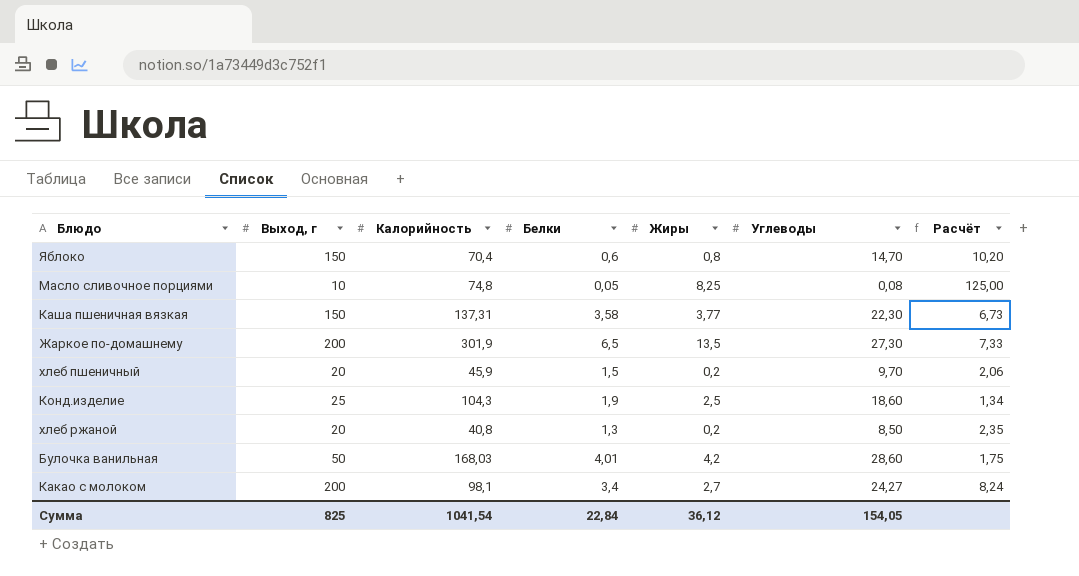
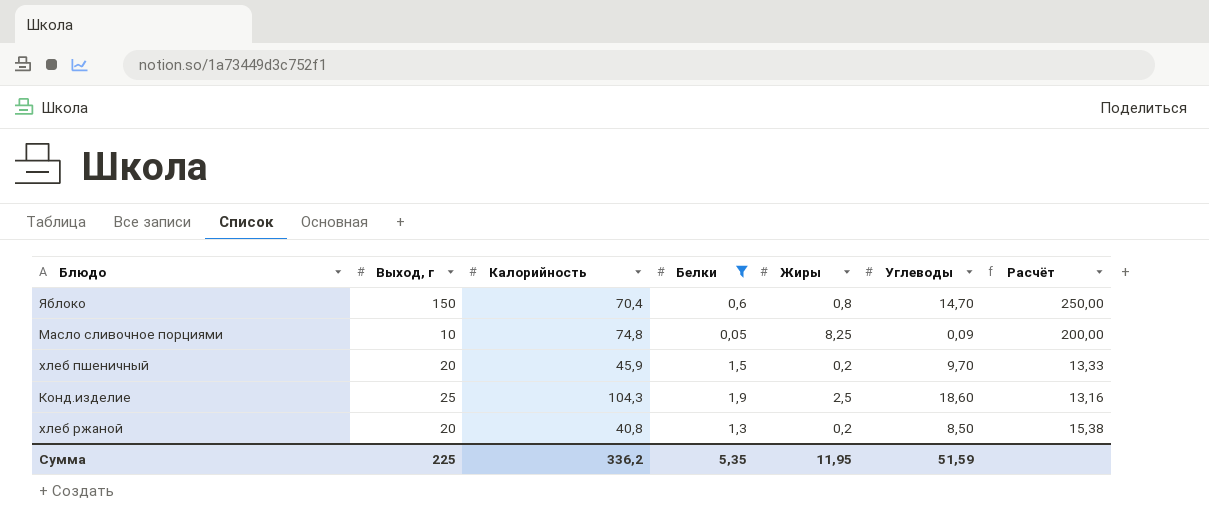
filter: none -> Белки <= 1,9
column Расчёт | formula: [Выход, г] / [Углеводы] -> [Выход, г] / [Белки]
Масло сливочное порциями | Углеводы: 0,08 -> 0,09
Сумма | Выход, г: 825 -> 225
Сумма | Калорийность: 1041,54 -> 336,2
Сумма | Белки: 22,84 -> 5,35
Сумма | Жиры: 36,12 -> 11,95
Сумма | Углеводы: 154,05 -> 51,59

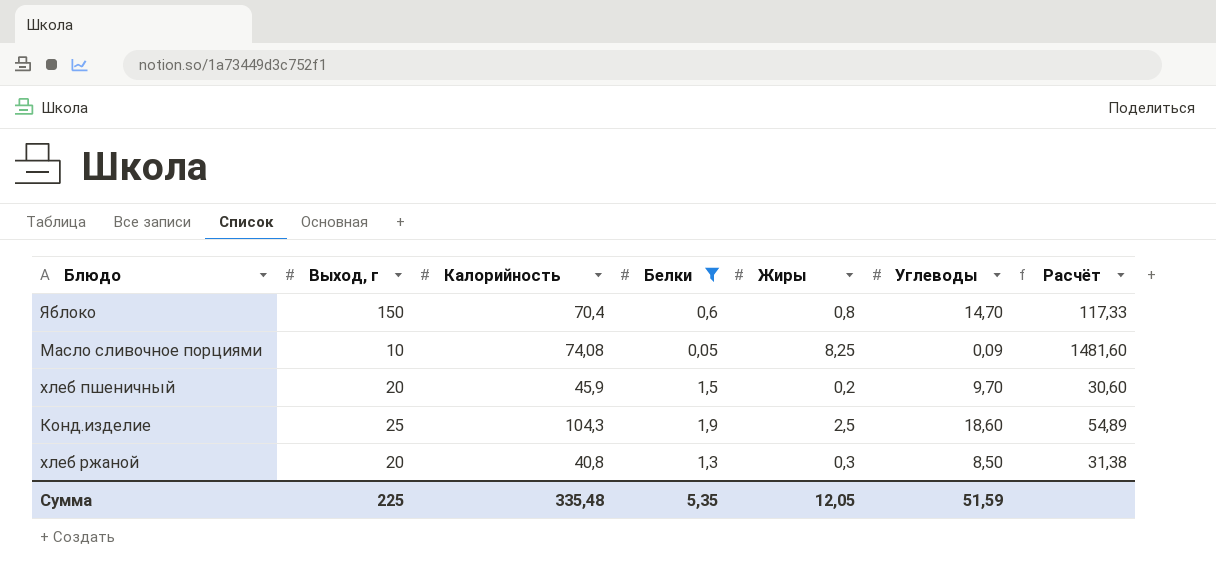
column Расчёт | formula: [Выход, г] / [Белки] -> [Калорийность] / [Белки]
Масло сливочное порциями | Калорийность: 74,8 -> 74,08
хлеб ржаной | Жиры: 0,2 -> 0,3
Сумма | Калорийность: 336,2 -> 335,48
Сумма | Жиры: 11,95 -> 12,05

